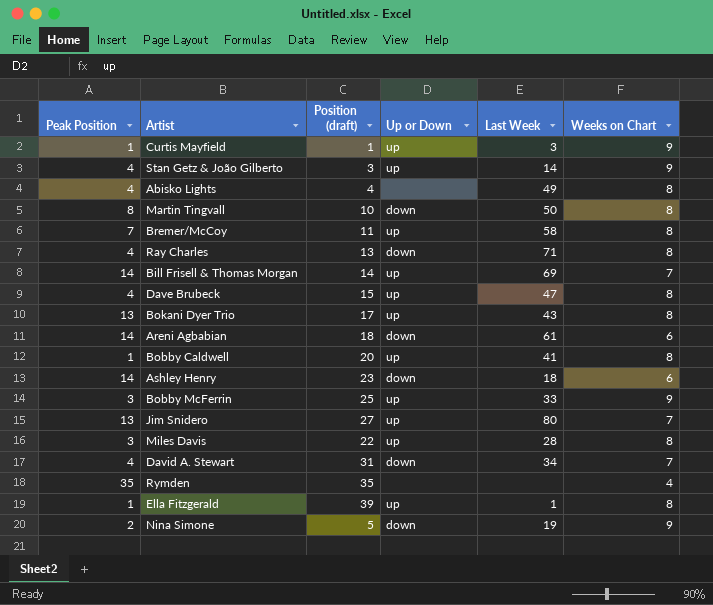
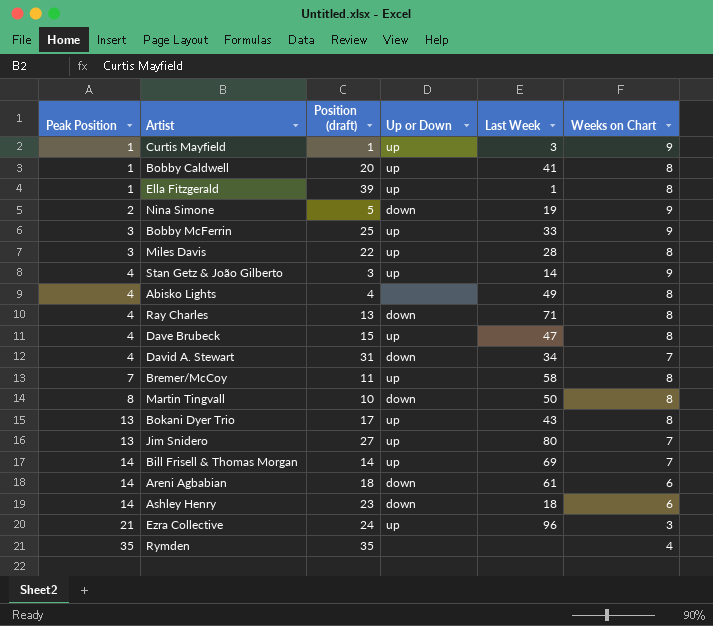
row order: none -> Peak Position ascending
row Ezra Collective: none -> 21 | 24 | up | 96 | 3

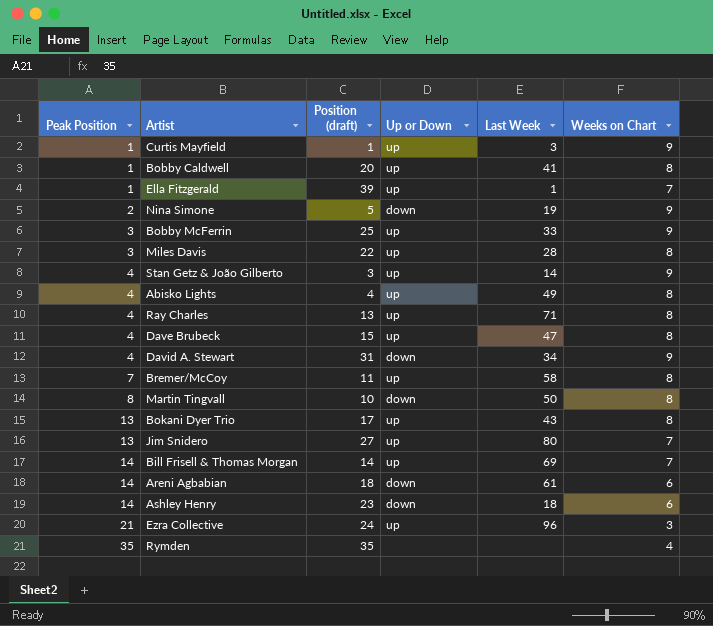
Ella Fitzgerald | Weeks on Chart: 8 -> 7
Abisko Lights | Up or Down: none -> up
Ray Charles | Up or Down: down -> up
David A. Stewart | Weeks on Chart: 7 -> 9

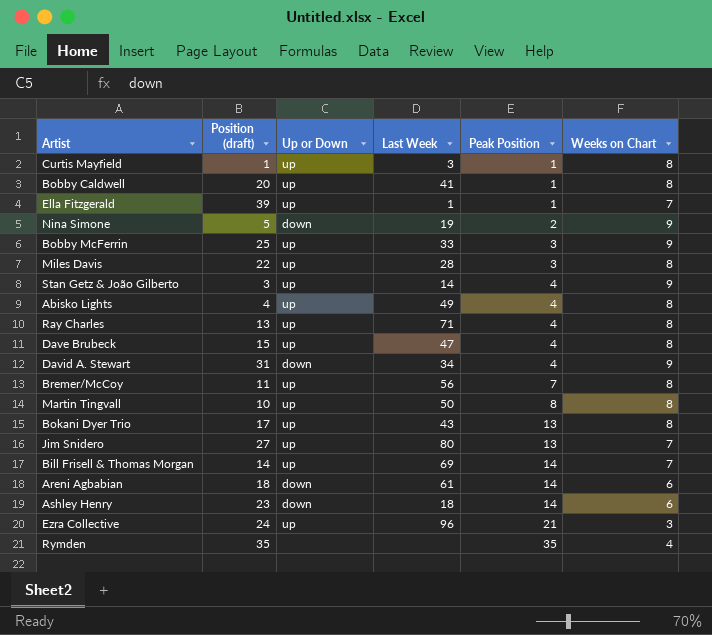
column Peak Position | position: 1 -> 5
Curtis Mayfield | Weeks on Chart: 9 -> 8
Bremer/McCoy | Last Week: 58 -> 56
Martin Tingvall | Up or Down: down -> up

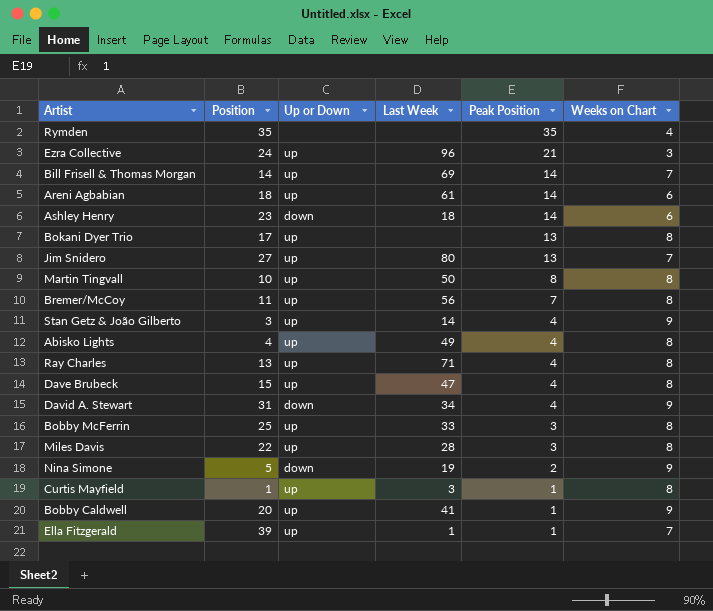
row order: Peak Position ascending -> Peak Position descending
column name: Position (draft) -> Position
Areni Agbabian | Up or Down: down -> up
Bokani Dyer Trio | Last Week: 43 -> none
Bobby McFerrin | Weeks on Chart: 9 -> 8
Bobby Caldwell | Weeks on Chart: 8 -> 9

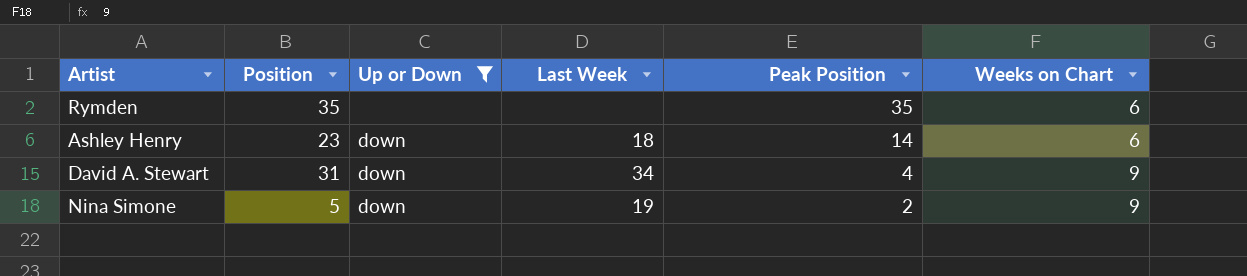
filter: none -> Up or Down != up
Rymden | Weeks on Chart: 4 -> 6

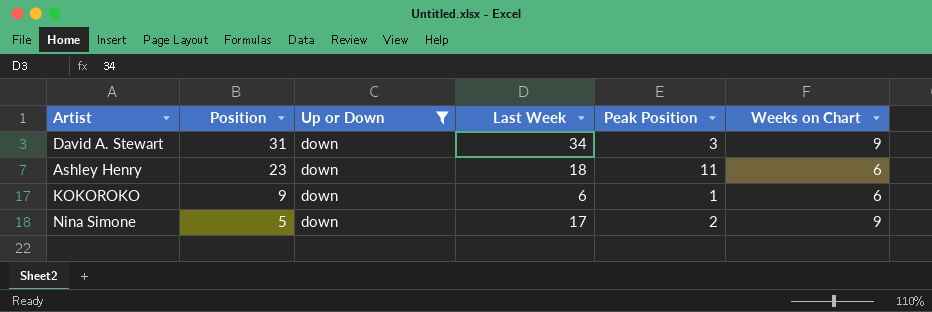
row order: Peak Position descending -> Position descending
row Rymden: 35 | none | none | 35 | 6 -> none
David A. Stewart | Peak Position: 4 -> 3
Ashley Henry | Peak Position: 14 -> 11
row KOKOROKO: none -> 9 | down | 6 | 1 | 6
Nina Simone | Last Week: 19 -> 17

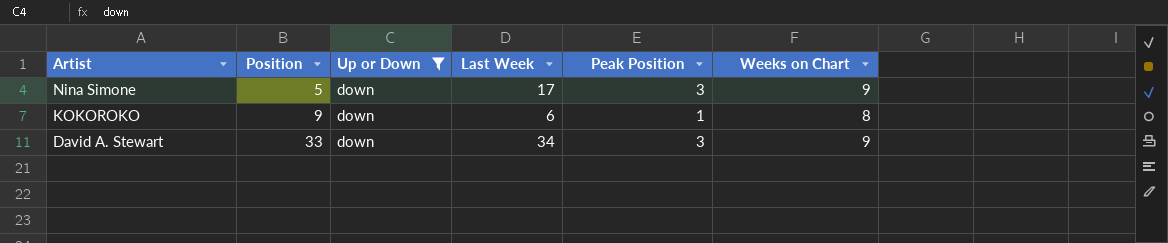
row order: Position descending -> Artist descending
row Ashley Henry: 23 | down | 18 | 11 | 6 -> none
Nina Simone | Peak Position: 2 -> 3
KOKOROKO | Weeks on Chart: 6 -> 8
David A. Stewart | Position: 31 -> 33

